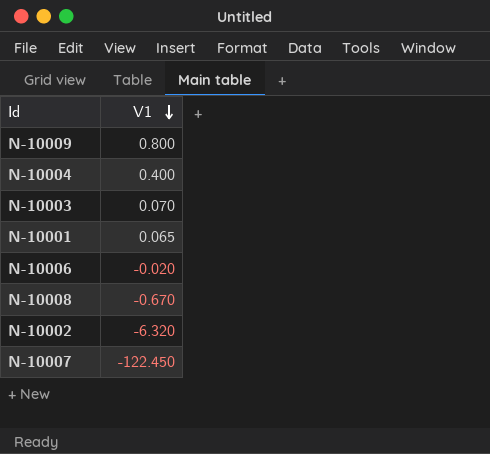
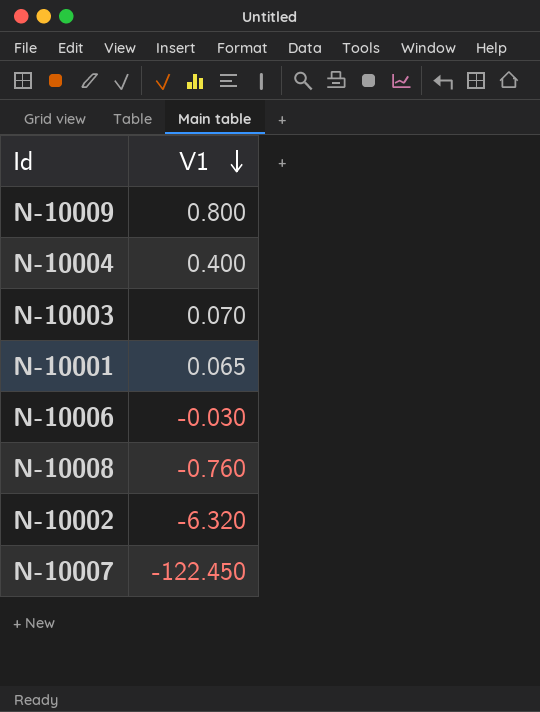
N-10006 | V1: -0.020 -> -0.030
N-10008 | V1: -0.670 -> -0.760

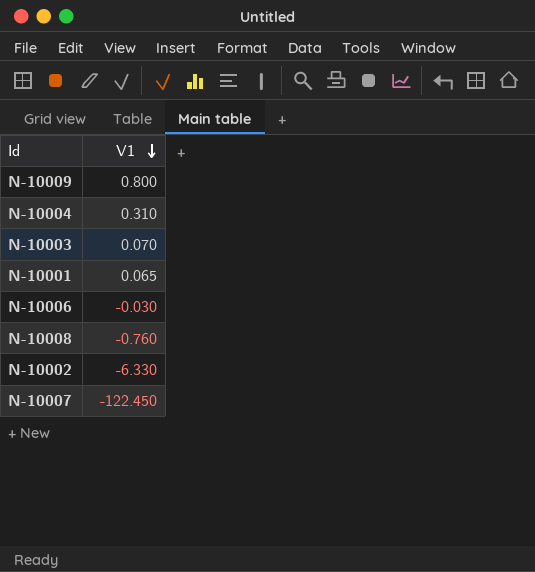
N-10004 | V1: 0.400 -> 0.310
N-10002 | V1: -6.320 -> -6.330

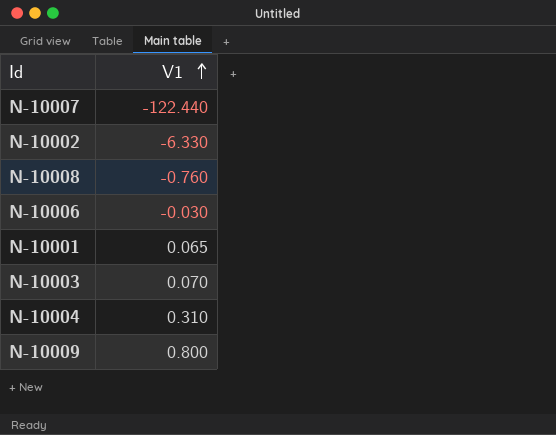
row order: V1 descending -> V1 ascending
N-10007 | V1: -122.450 -> -122.440

